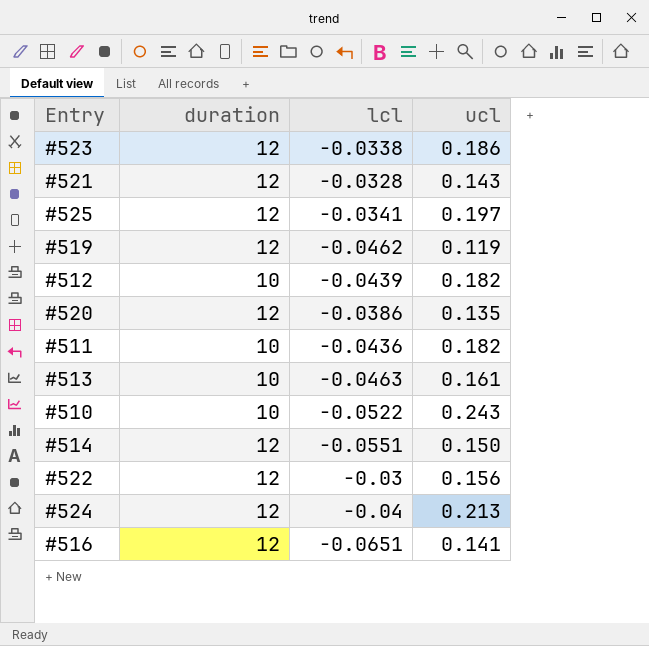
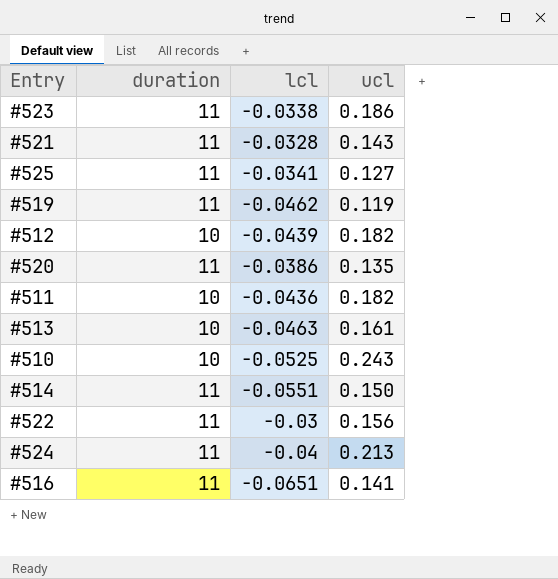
#523 | duration: 12 -> 11
#521 | duration: 12 -> 11
#525 | duration: 12 -> 11
#525 | ucl: 0.197 -> 0.127
#519 | duration: 12 -> 11
#520 | duration: 12 -> 11
#510 | lcl: -0.0522 -> -0.0525
#514 | duration: 12 -> 11
#522 | duration: 12 -> 11
#524 | duration: 12 -> 11
#516 | duration: 12 -> 11

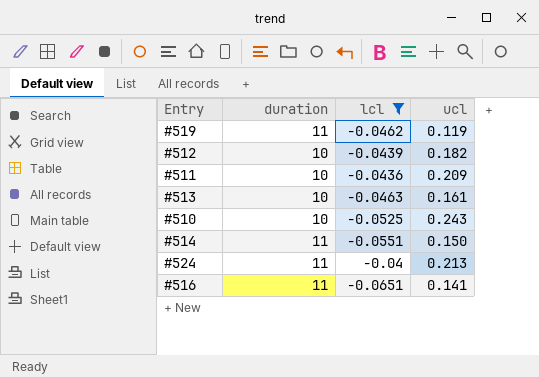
filter: none -> lcl <= -0.04
#511 | ucl: 0.182 -> 0.209

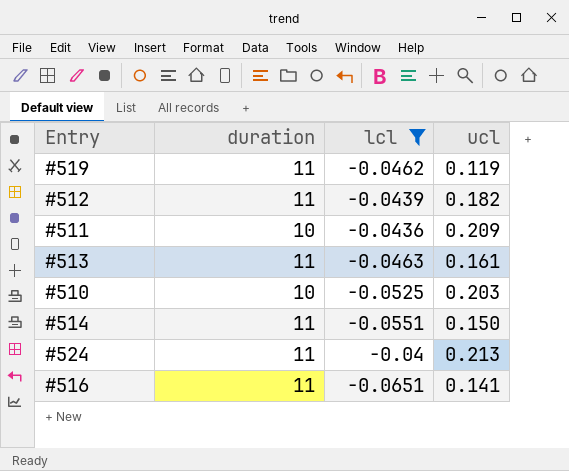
#512 | duration: 10 -> 11
#513 | duration: 10 -> 11
#510 | ucl: 0.243 -> 0.203

